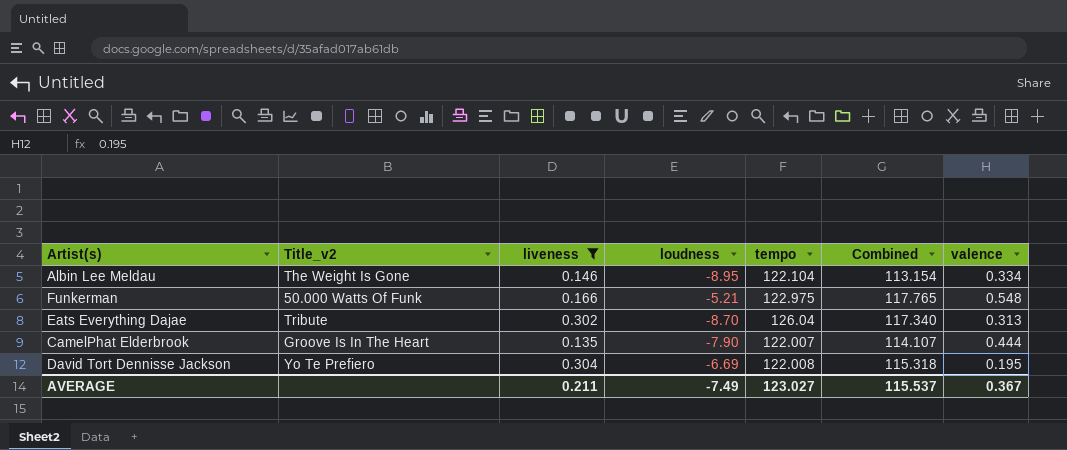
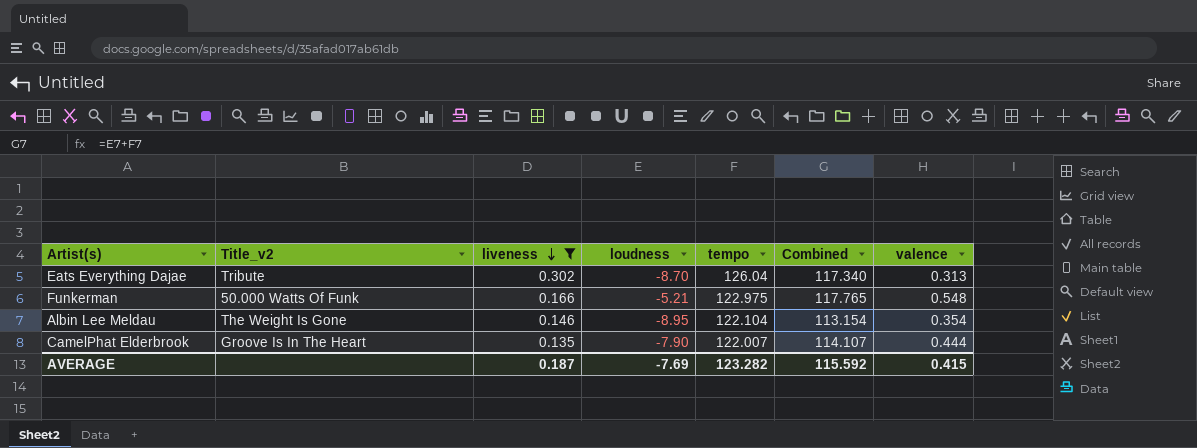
row order: none -> liveness descending
row David Tort Dennisse Jackson: Yo Te Prefiero | 0.304 | -6.69 | 122.008 | 115.318 | 0.195 -> none
Albin Lee Meldau | valence: 0.334 -> 0.354
AVERAGE | liveness: 0.211 -> 0.187
AVERAGE | loudness: -7.49 -> -7.69
AVERAGE | tempo: 123.027 -> 123.282
AVERAGE | Combined: 115.537 -> 115.592
AVERAGE | valence: 0.367 -> 0.415

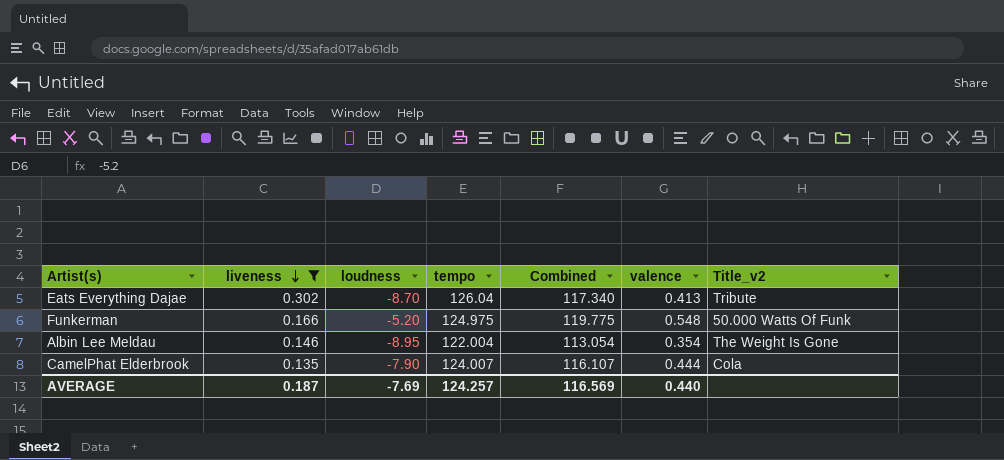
column Title_v2 | position: 2 -> 7
Eats Everything Dajae | valence: 0.313 -> 0.413
Funkerman | loudness: -5.21 -> -5.20
Funkerman | tempo: 122.975 -> 124.975
Funkerman | Combined: 117.765 -> 119.775
Albin Lee Meldau | tempo: 122.104 -> 122.004
Albin Lee Meldau | Combined: 113.154 -> 113.054
CamelPhat Elderbrook | tempo: 122.007 -> 124.007
CamelPhat Elderbrook | Combined: 114.107 -> 116.107
CamelPhat Elderbrook | Title_v2: Groove Is In The Heart -> Cola
AVERAGE | tempo: 123.282 -> 124.257
AVERAGE | Combined: 115.592 -> 116.569
AVERAGE | valence: 0.415 -> 0.440

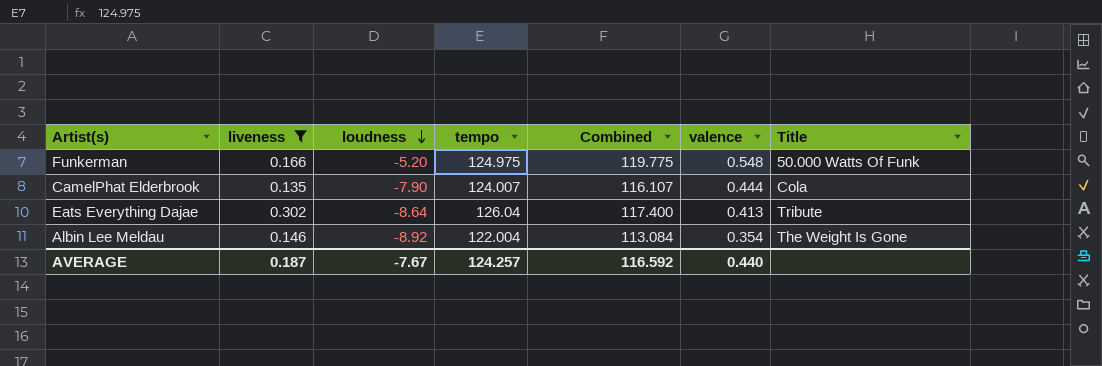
row order: liveness descending -> loudness descending
column name: Title_v2 -> Title
Eats Everything Dajae | loudness: -8.70 -> -8.64
Eats Everything Dajae | Combined: 117.340 -> 117.400
Albin Lee Meldau | loudness: -8.95 -> -8.92
Albin Lee Meldau | Combined: 113.054 -> 113.084
AVERAGE | loudness: -7.69 -> -7.67
AVERAGE | Combined: 116.569 -> 116.592

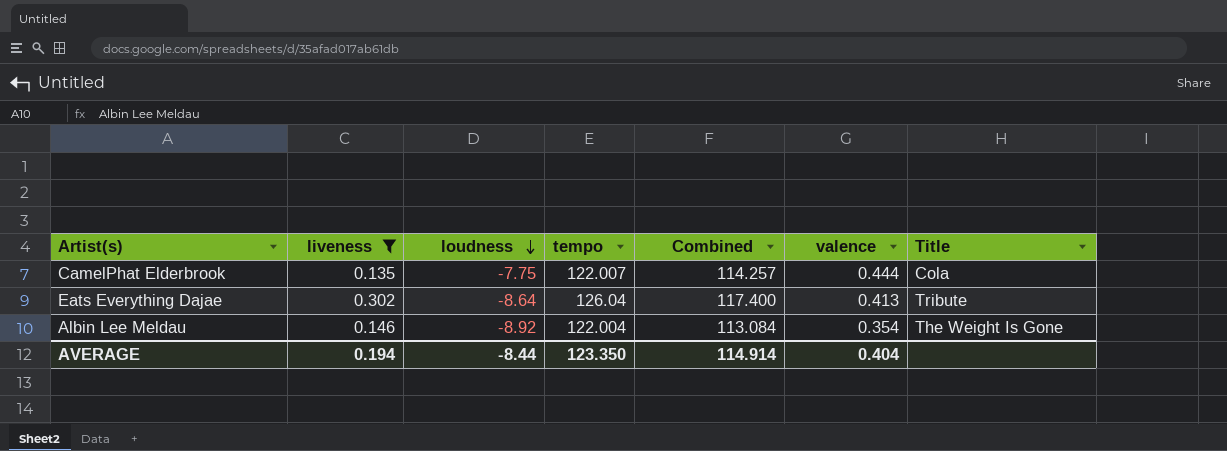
row Funkerman: 0.166 | -5.20 | 124.975 | 119.775 | 0.548 | 50.000 Watts Of Funk -> none
CamelPhat Elderbrook | loudness: -7.90 -> -7.75
CamelPhat Elderbrook | tempo: 124.007 -> 122.007
CamelPhat Elderbrook | Combined: 116.107 -> 114.257
AVERAGE | liveness: 0.187 -> 0.194
AVERAGE | loudness: -7.67 -> -8.44
AVERAGE | tempo: 124.257 -> 123.350
AVERAGE | Combined: 116.592 -> 114.914
AVERAGE | valence: 0.440 -> 0.404

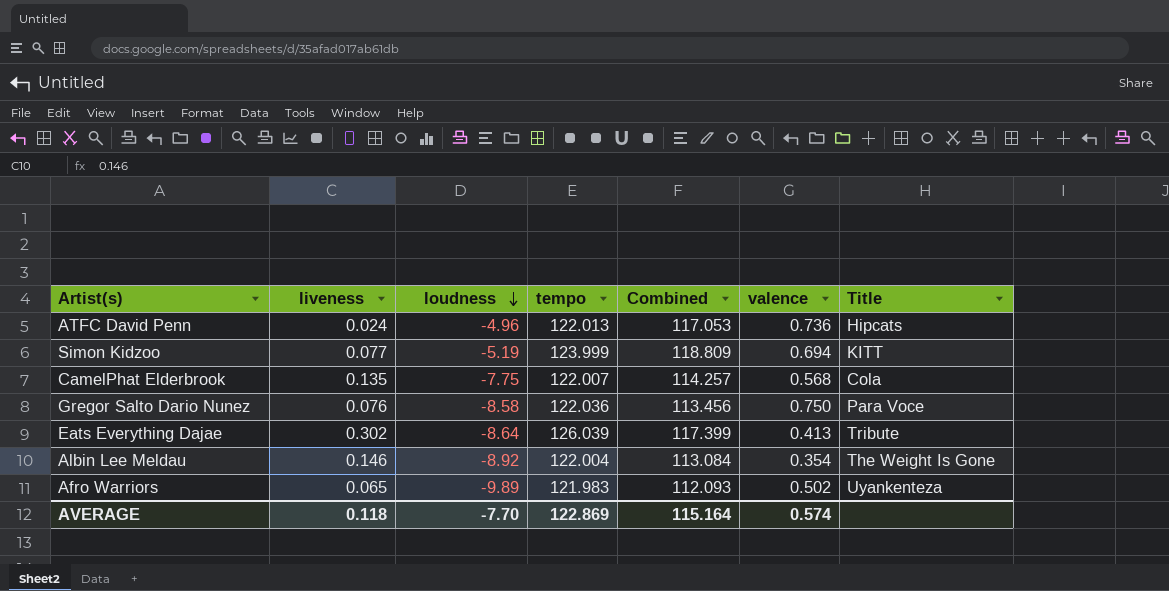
filter: liveness >= 0.135 -> none
CamelPhat Elderbrook | valence: 0.444 -> 0.568
Eats Everything Dajae | tempo: 126.04 -> 126.039
Eats Everything Dajae | Combined: 117.400 -> 117.399
AVERAGE | liveness: 0.194 -> 0.118
AVERAGE | loudness: -8.44 -> -7.70
AVERAGE | tempo: 123.350 -> 122.869
AVERAGE | Combined: 114.914 -> 115.164
AVERAGE | valence: 0.404 -> 0.574

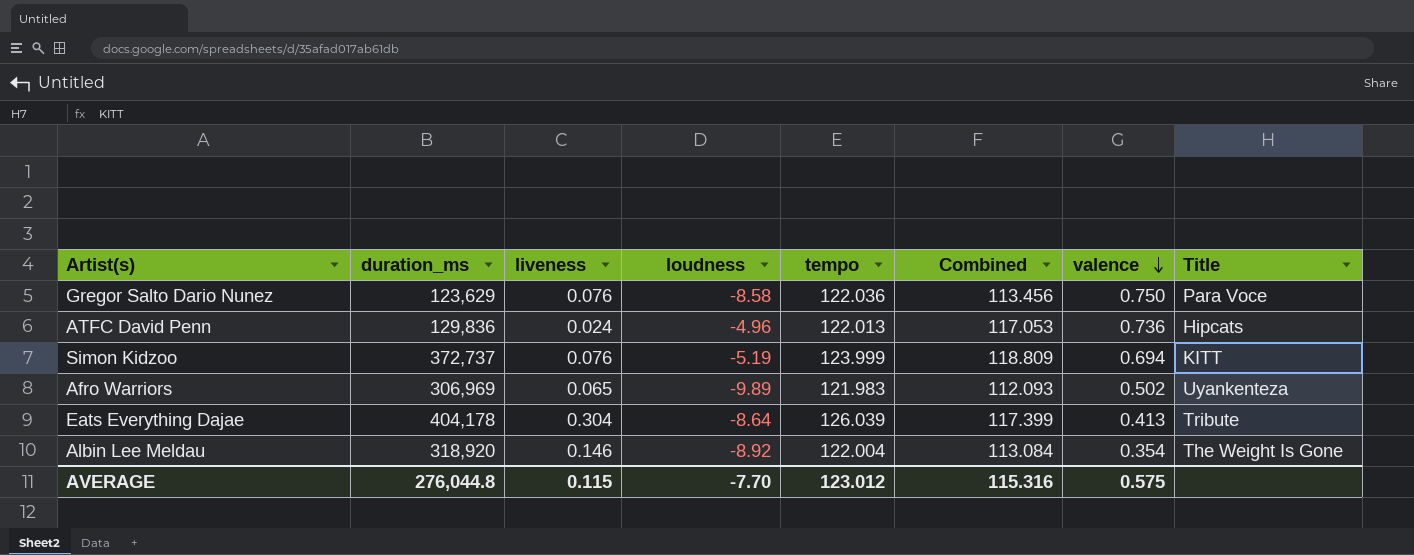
row order: loudness descending -> valence descending
column duration_ms | position: none -> 2
row CamelPhat Elderbrook: 0.135 | -7.75 | 122.007 | 114.257 | 0.568 | Cola -> none
Simon Kidzoo | liveness: 0.077 -> 0.076
Eats Everything Dajae | liveness: 0.302 -> 0.304
AVERAGE | liveness: 0.118 -> 0.115
AVERAGE | tempo: 122.869 -> 123.012
AVERAGE | Combined: 115.164 -> 115.316
AVERAGE | valence: 0.574 -> 0.575

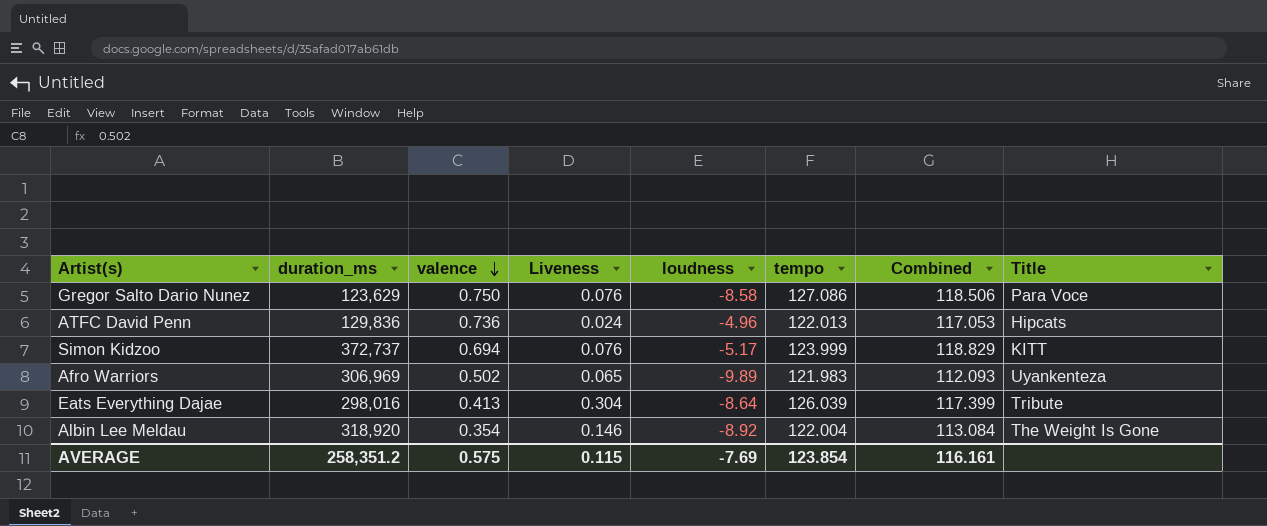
column valence | position: 7 -> 3
column name: liveness -> Liveness
Gregor Salto Dario Nunez | tempo: 122.036 -> 127.086
Gregor Salto Dario Nunez | Combined: 113.456 -> 118.506
Simon Kidzoo | loudness: -5.19 -> -5.17
Simon Kidzoo | Combined: 118.809 -> 118.829
Eats Everything Dajae | duration_ms: 404,178 -> 298,016
AVERAGE | duration_ms: 276,044.8 -> 258,351.2
AVERAGE | loudness: -7.70 -> -7.69
AVERAGE | tempo: 123.012 -> 123.854
AVERAGE | Combined: 115.316 -> 116.161

